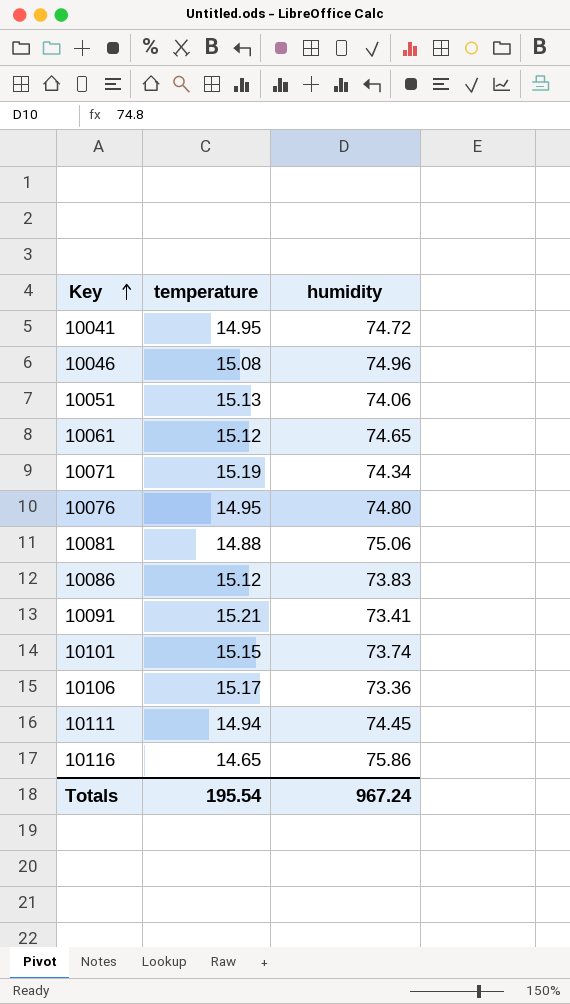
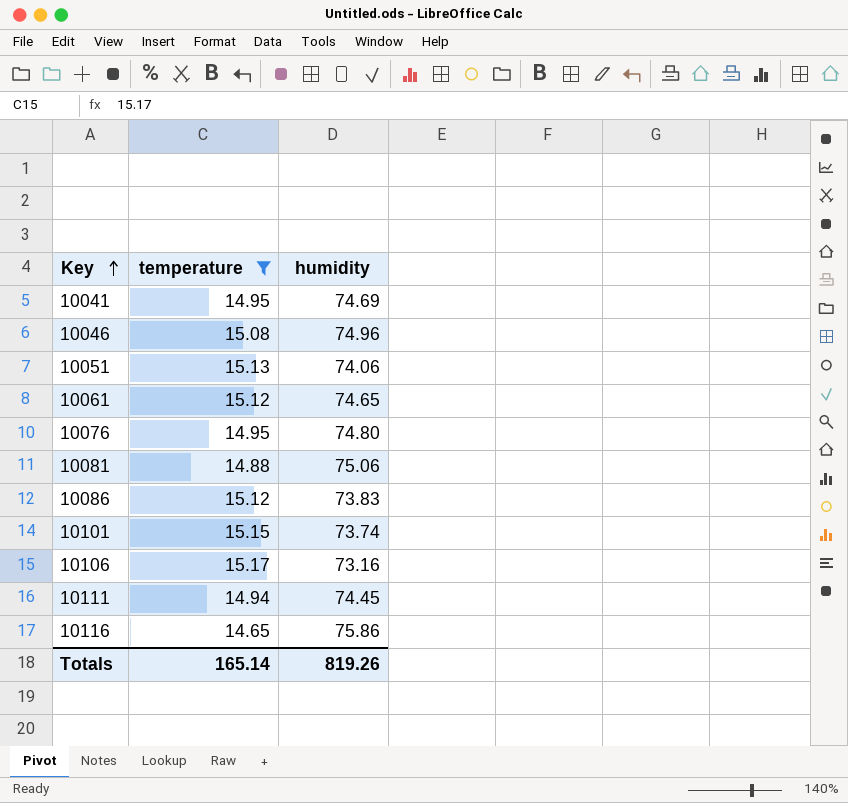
filter: none -> temperature <= 15.17
10041 | humidity: 74.72 -> 74.69
10106 | humidity: 73.36 -> 73.16
Totals | temperature: 195.54 -> 165.14
Totals | humidity: 967.24 -> 819.26

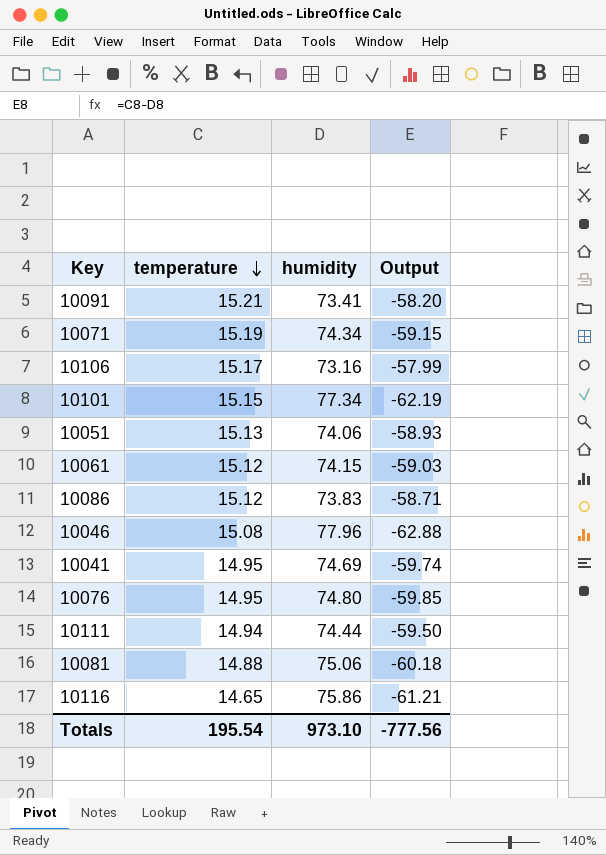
filter: temperature <= 15.17 -> none
row order: Key ascending -> temperature descending
column Output | formula: none -> [temperature] - [humidity]
10101 | humidity: 73.74 -> 77.34
10061 | humidity: 74.65 -> 74.15
10046 | humidity: 74.96 -> 77.96
10111 | humidity: 74.45 -> 74.44
Totals | temperature: 165.14 -> 195.54
Totals | humidity: 819.26 -> 973.10

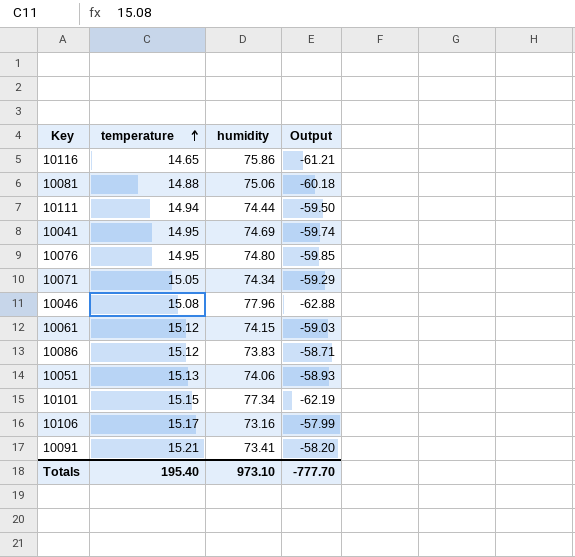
row order: temperature descending -> temperature ascending
10071 | temperature: 15.19 -> 15.05
10071 | Output: -59.15 -> -59.29
Totals | temperature: 195.54 -> 195.40
Totals | Output: -777.56 -> -777.70

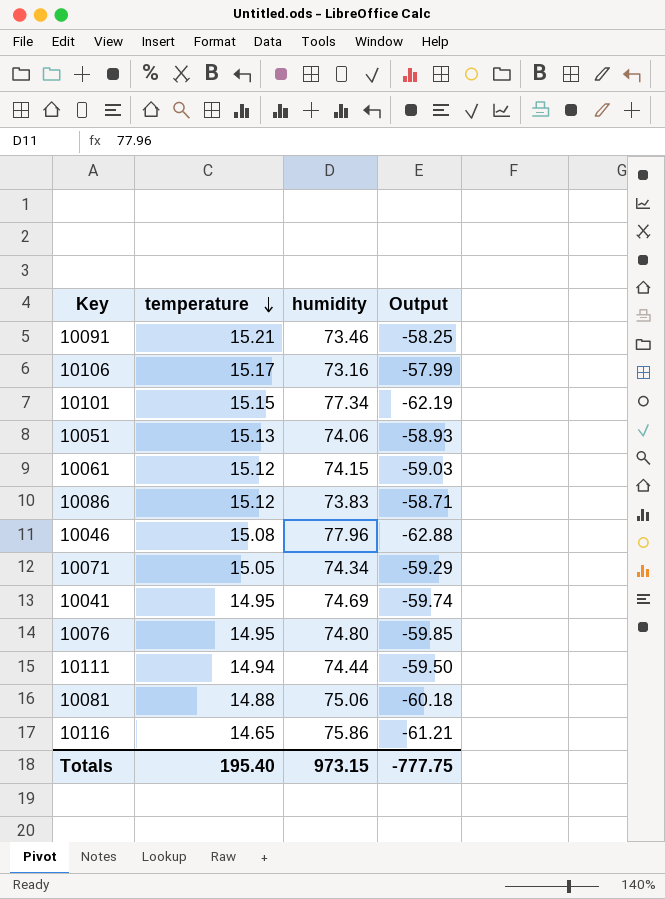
row order: temperature ascending -> temperature descending
10091 | humidity: 73.41 -> 73.46
10091 | Output: -58.20 -> -58.25
Totals | humidity: 973.10 -> 973.15
Totals | Output: -777.70 -> -777.75

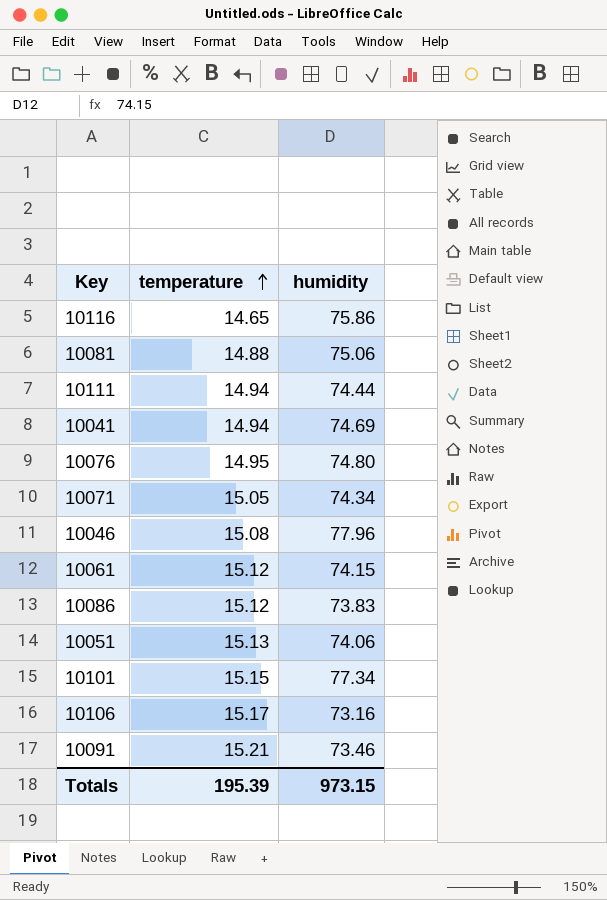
row order: temperature descending -> temperature ascending
column Output | formula: [temperature] - [humidity] -> none
10041 | temperature: 14.95 -> 14.94
Totals | temperature: 195.40 -> 195.39

